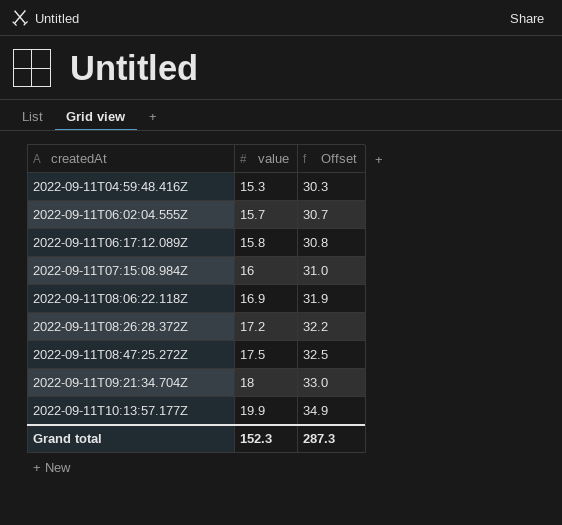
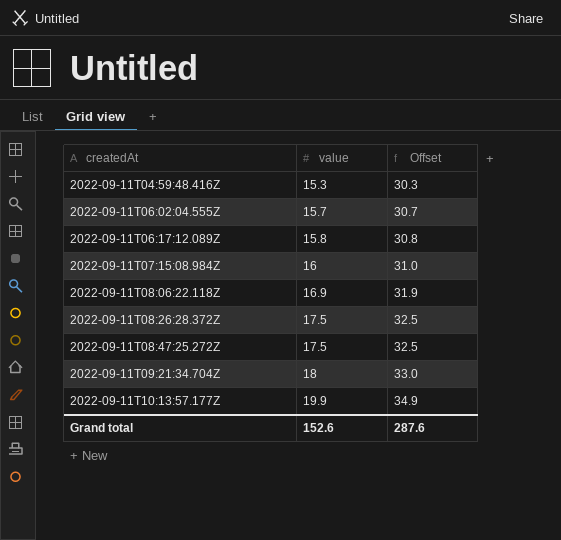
2022-09-11T08:26:28.372Z | value: 17.2 -> 17.5
2022-09-11T08:26:28.372Z | Offset: 32.2 -> 32.5
Grand total | value: 152.3 -> 152.6
Grand total | Offset: 287.3 -> 287.6

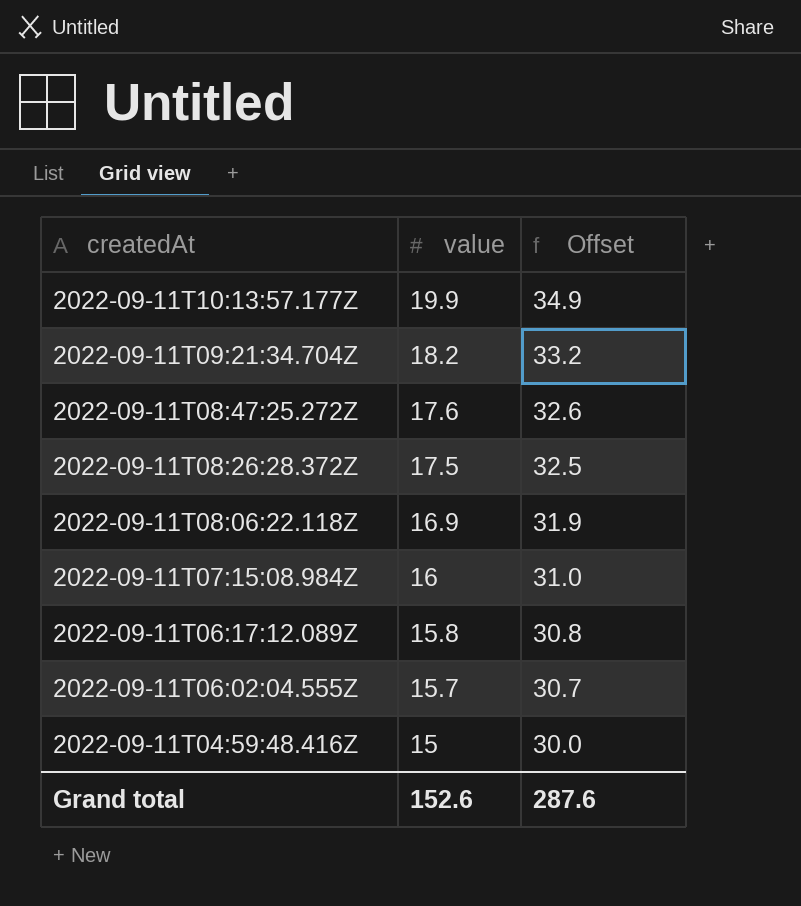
row order: createdAt ascending -> createdAt descending
2022-09-11T09:21:34.704Z | value: 18 -> 18.2
2022-09-11T09:21:34.704Z | Offset: 33.0 -> 33.2
2022-09-11T08:47:25.272Z | value: 17.5 -> 17.6
2022-09-11T08:47:25.272Z | Offset: 32.5 -> 32.6
2022-09-11T04:59:48.416Z | value: 15.3 -> 15
2022-09-11T04:59:48.416Z | Offset: 30.3 -> 30.0

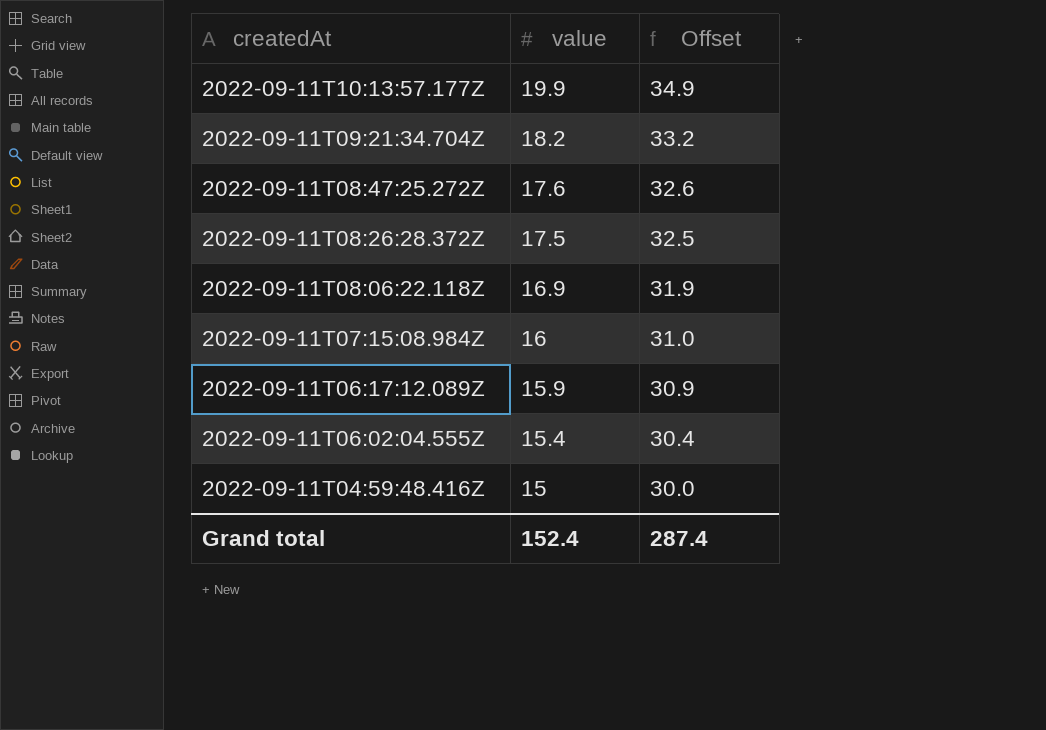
2022-09-11T06:17:12.089Z | value: 15.8 -> 15.9
2022-09-11T06:17:12.089Z | Offset: 30.8 -> 30.9
2022-09-11T06:02:04.555Z | value: 15.7 -> 15.4
2022-09-11T06:02:04.555Z | Offset: 30.7 -> 30.4
Grand total | value: 152.6 -> 152.4
Grand total | Offset: 287.6 -> 287.4

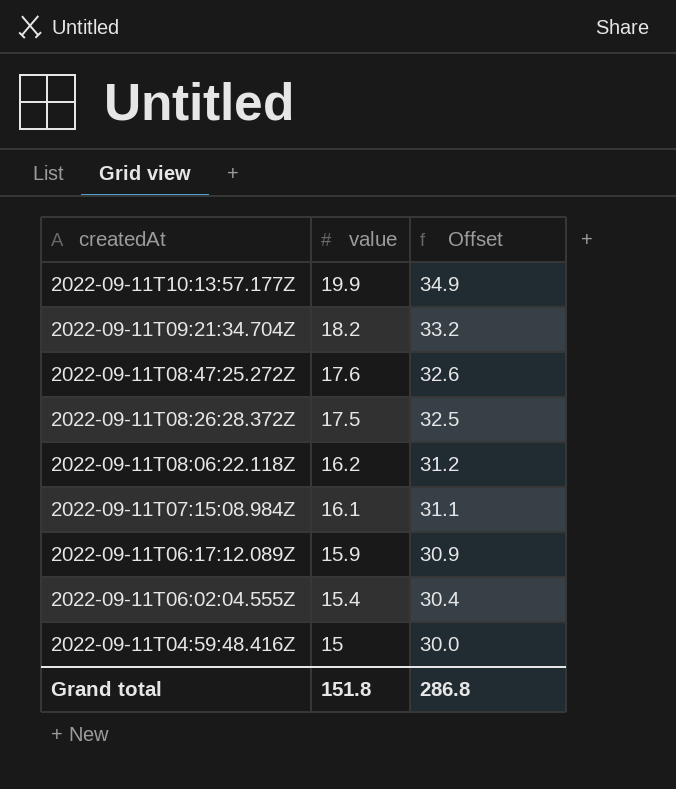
2022-09-11T08:06:22.118Z | value: 16.9 -> 16.2
2022-09-11T08:06:22.118Z | Offset: 31.9 -> 31.2
2022-09-11T07:15:08.984Z | value: 16 -> 16.1
2022-09-11T07:15:08.984Z | Offset: 31.0 -> 31.1
Grand total | value: 152.4 -> 151.8
Grand total | Offset: 287.4 -> 286.8

